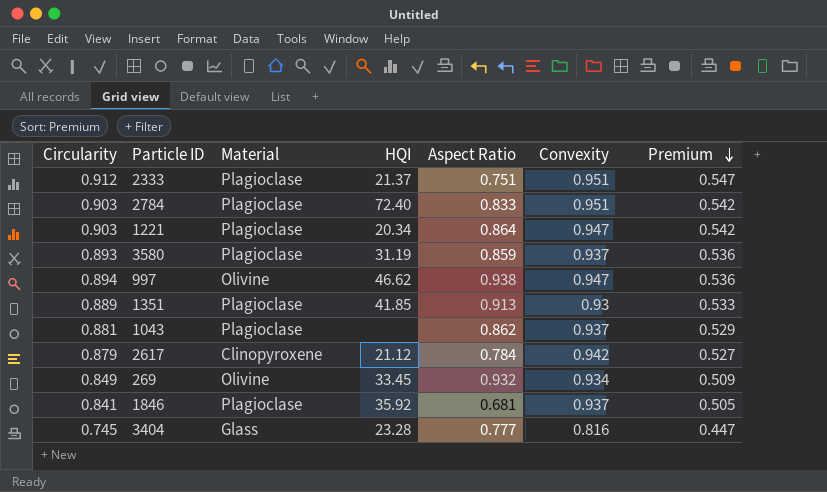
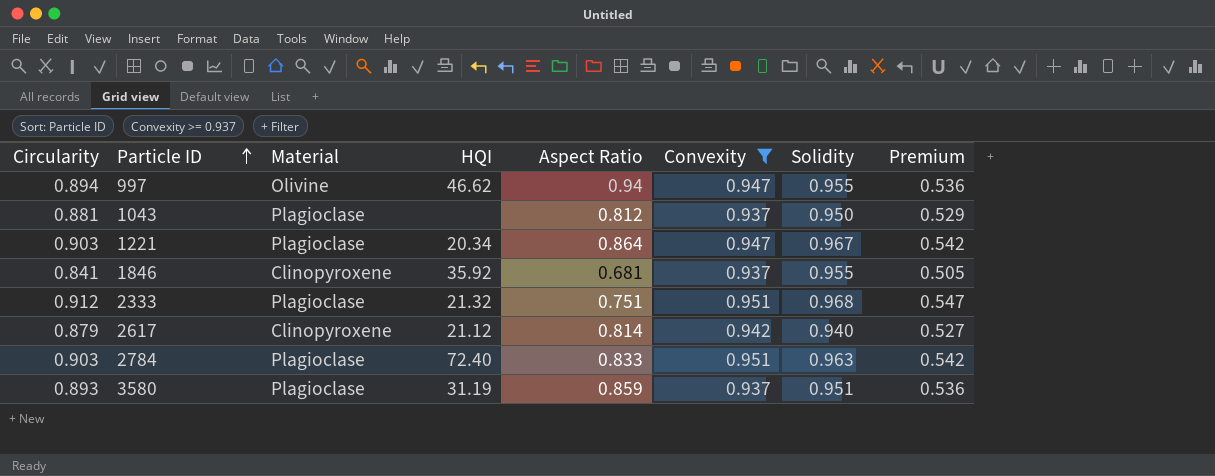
filter: none -> Convexity >= 0.937
row order: Premium descending -> Particle ID ascending
column Solidity | position: none -> 7
997 | Aspect Ratio: 0.938 -> 0.94
1043 | Aspect Ratio: 0.862 -> 0.812
1846 | Material: Plagioclase -> Clinopyroxene
2333 | HQI: 21.37 -> 21.32
2617 | Aspect Ratio: 0.784 -> 0.814

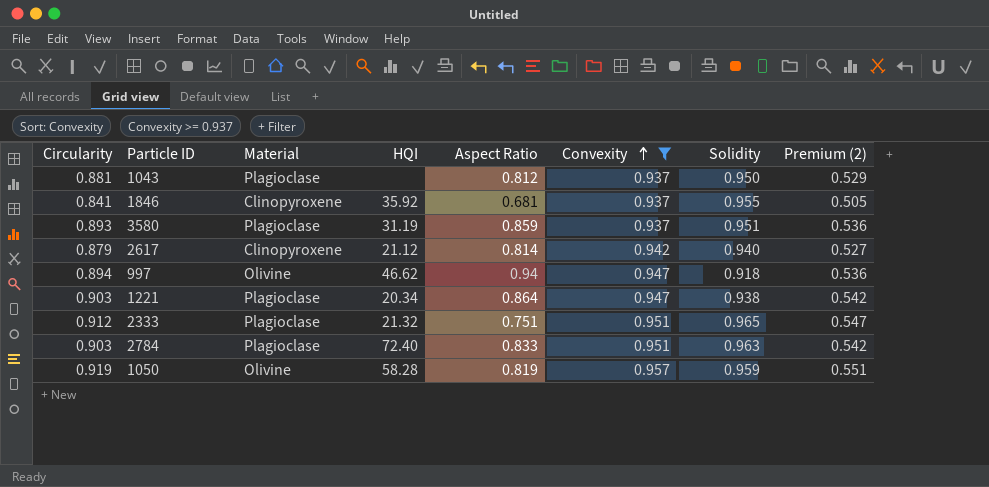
row order: Particle ID ascending -> Convexity ascending
column name: Premium -> Premium (2)
997 | Solidity: 0.955 -> 0.918
1221 | Solidity: 0.967 -> 0.938
2333 | Solidity: 0.968 -> 0.965
row 1050: none -> 0.919 | Olivine | 58.28 | 0.819 | 0.957 | 0.959 | 0.551

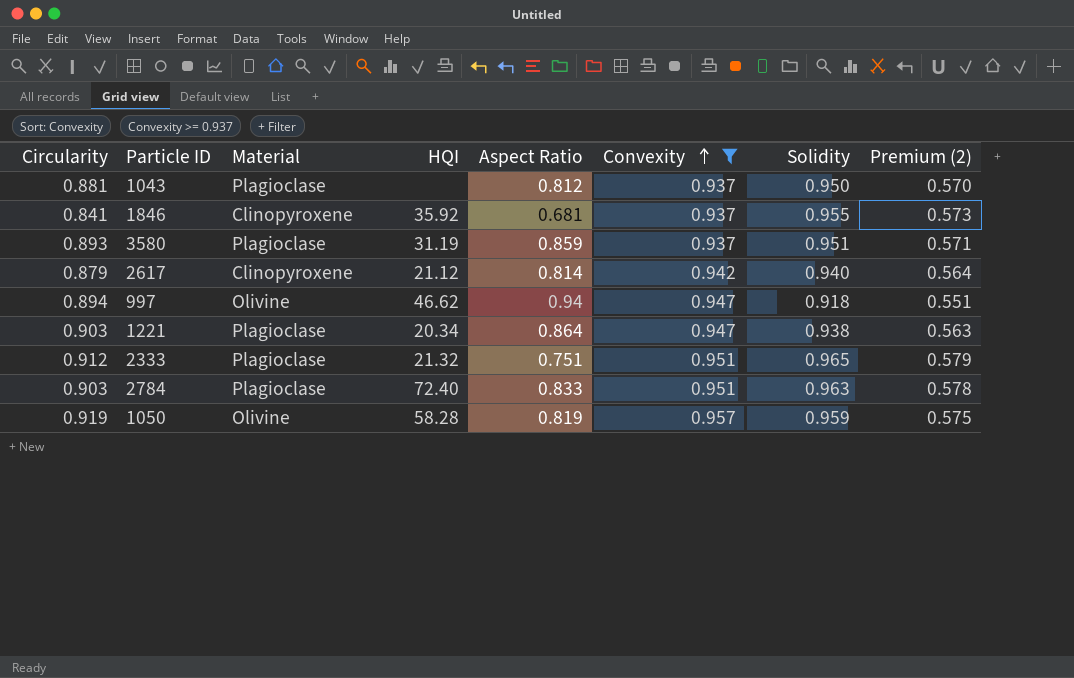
column Premium (2) | formula: [Circularity] * 0.6 -> [Solidity] * 0.6

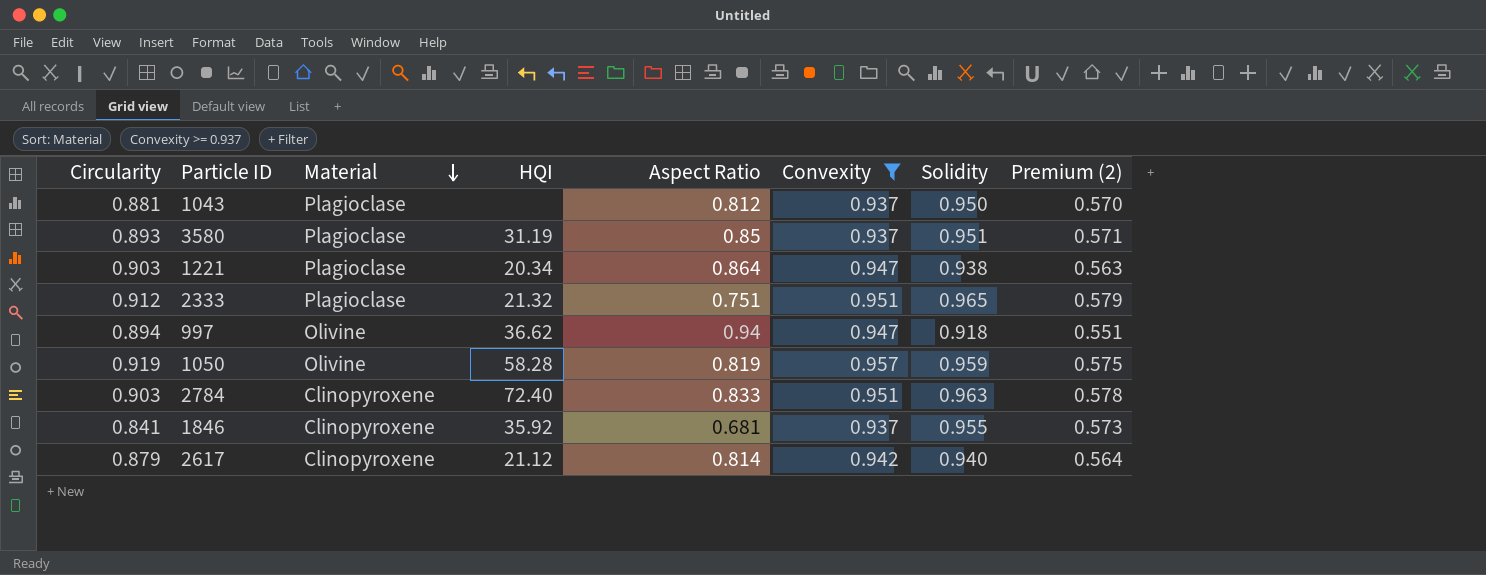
row order: Convexity ascending -> Material descending
3580 | Aspect Ratio: 0.859 -> 0.85
997 | HQI: 46.62 -> 36.62
2784 | Material: Plagioclase -> Clinopyroxene

